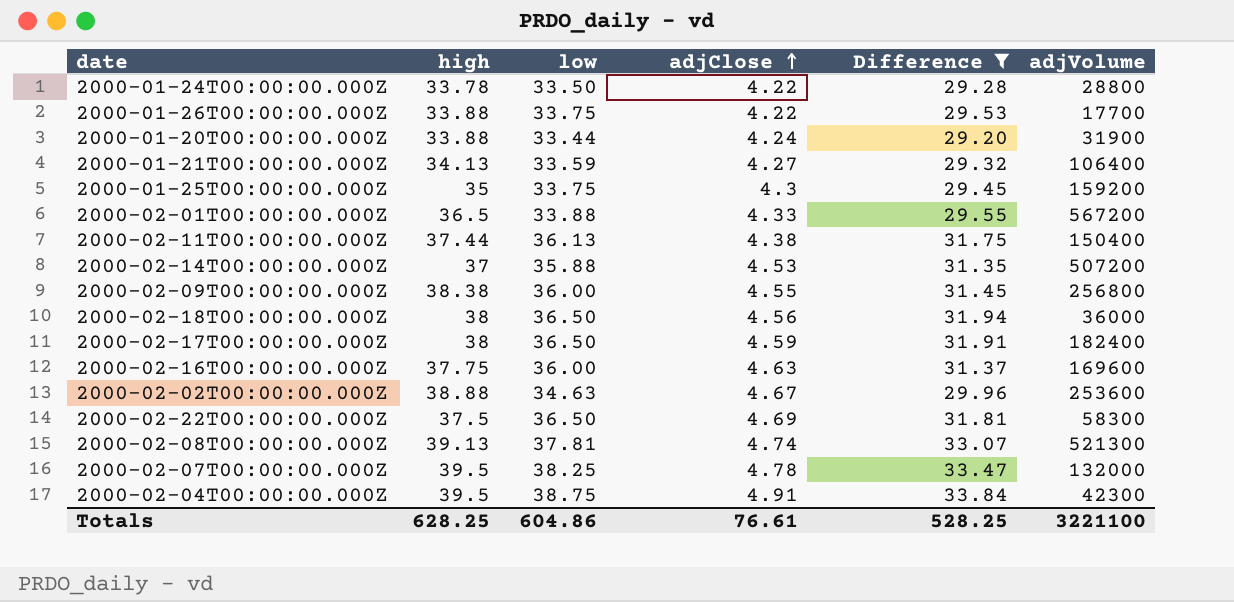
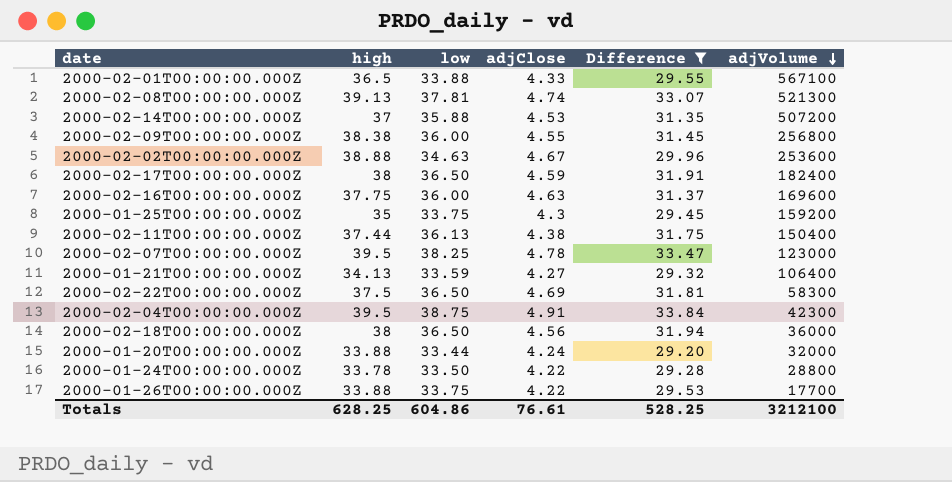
row order: adjClose ascending -> adjVolume descending
2000-02-01T00:00:00.000Z | adjVolume: 567200 -> 567100
2000-02-07T00:00:00.000Z | adjVolume: 132000 -> 123000
2000-01-20T00:00:00.000Z | adjVolume: 31900 -> 32000
Totals | adjVolume: 3221100 -> 3212100

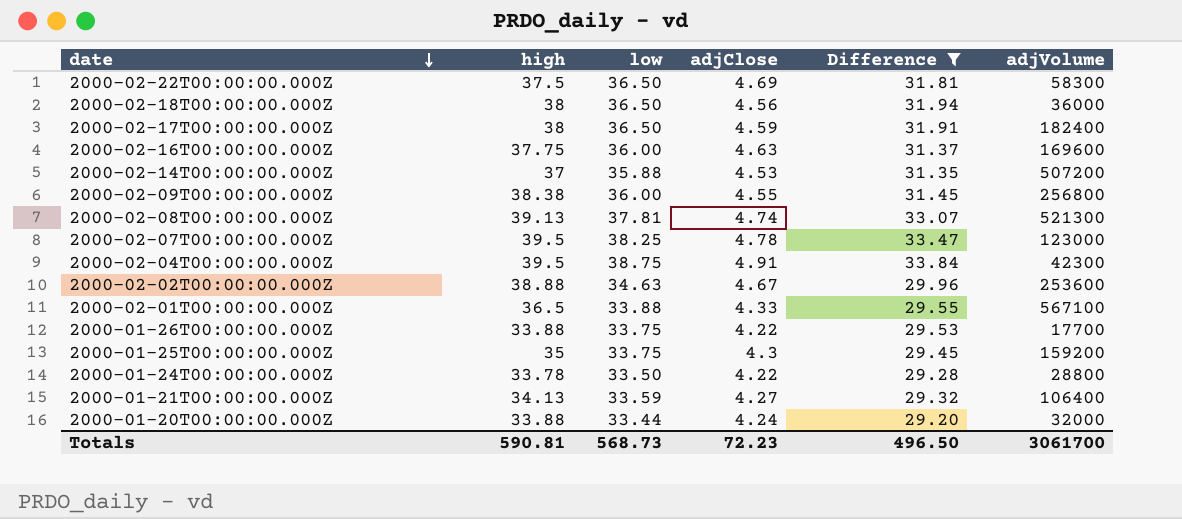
row order: adjVolume descending -> date descending
row 2000-02-11T00:00:00.000Z: 37.44 | 36.13 | 4.38 | 31.75 | 150400 -> none
Totals | high: 628.25 -> 590.81
Totals | low: 604.86 -> 568.73
Totals | adjClose: 76.61 -> 72.23
Totals | Difference: 528.25 -> 496.50
Totals | adjVolume: 3212100 -> 3061700

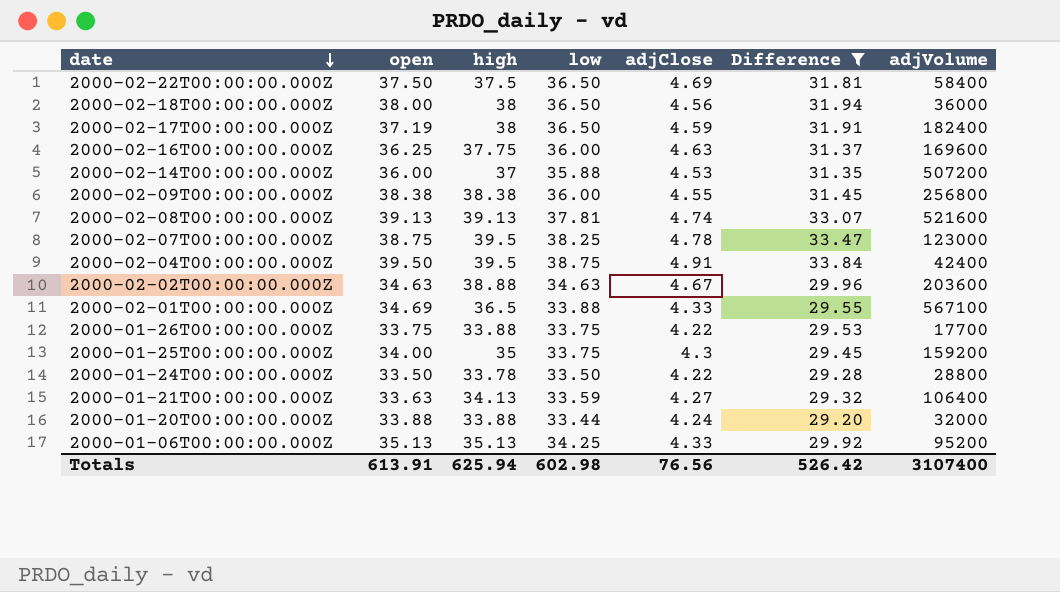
column open | position: none -> 2
2000-02-22T00:00:00.000Z | adjVolume: 58300 -> 58400
2000-02-08T00:00:00.000Z | adjVolume: 521300 -> 521600
2000-02-04T00:00:00.000Z | adjVolume: 42300 -> 42400
2000-02-02T00:00:00.000Z | adjVolume: 253600 -> 203600
row 2000-01-06T00:00:00.000Z: none -> 35.13 | 35.13 | 34.25 | 4.33 | 29.92 | 95200
Totals | high: 590.81 -> 625.94
Totals | low: 568.73 -> 602.98
Totals | adjClose: 72.23 -> 76.56
Totals | Difference: 496.50 -> 526.42
Totals | adjVolume: 3061700 -> 3107400

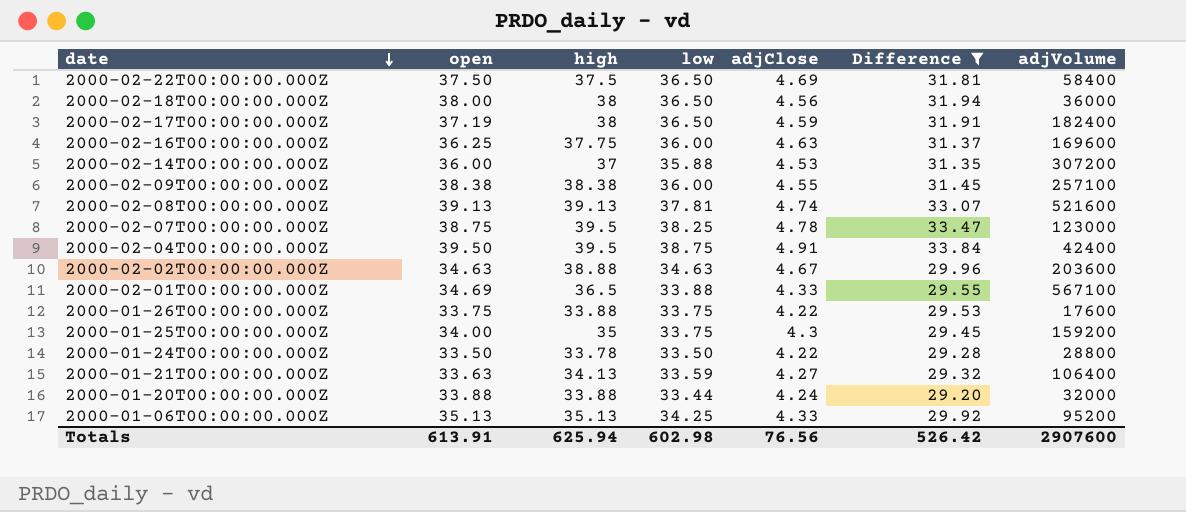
2000-02-14T00:00:00.000Z | adjVolume: 507200 -> 307200
2000-02-09T00:00:00.000Z | adjVolume: 256800 -> 257100
2000-01-26T00:00:00.000Z | adjVolume: 17700 -> 17600
Totals | adjVolume: 3107400 -> 2907600

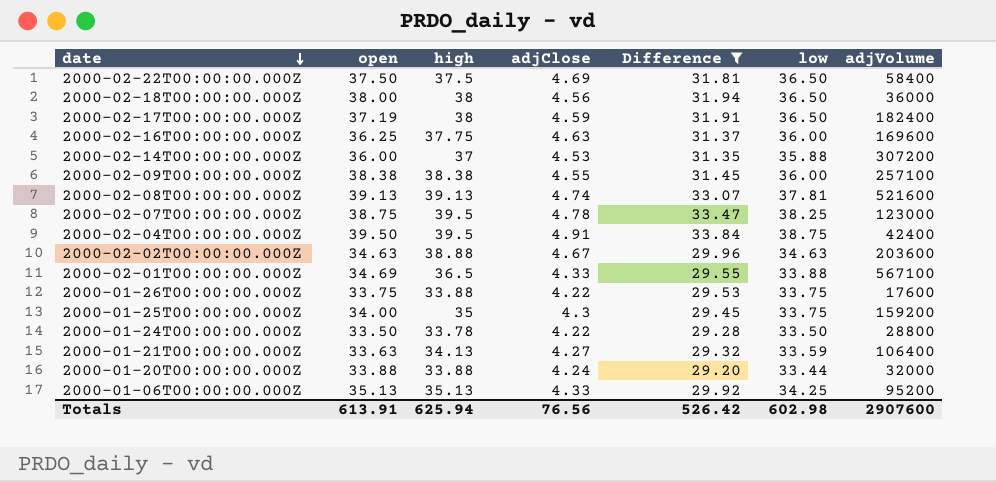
column low | position: 4 -> 6

